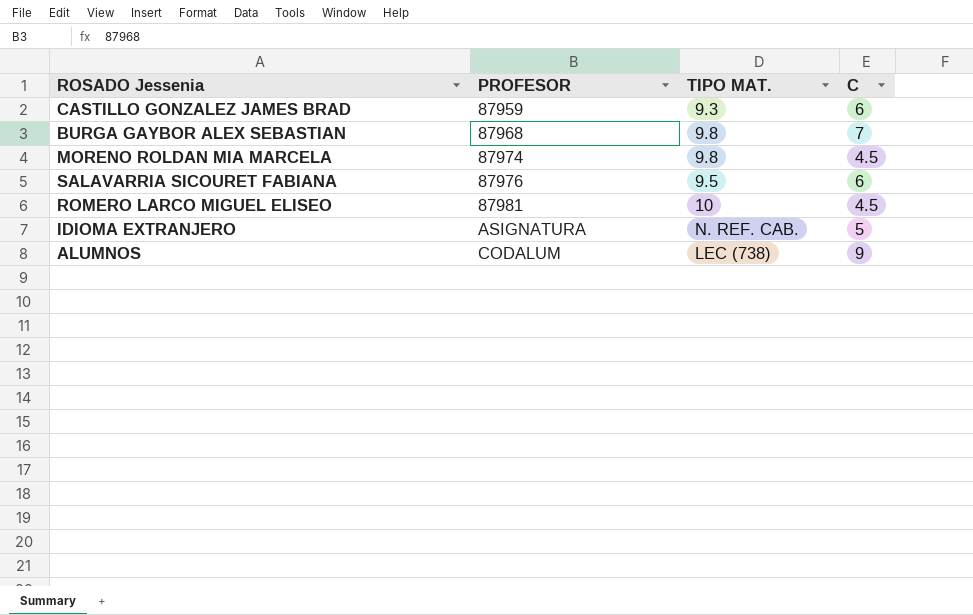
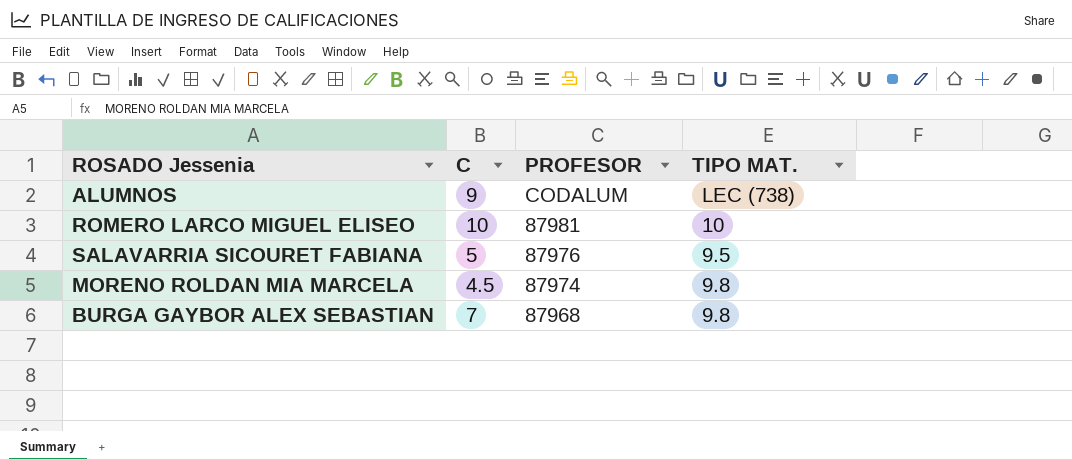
row order: PROFESOR ascending -> PROFESOR descending
column C | position: 4 -> 2
row CASTILLO GONZALEZ JAMES BRAD: 87959 | 9.3 | 6 -> none
row IDIOMA EXTRANJERO: ASIGNATURA | N. REF. CAB. | 5 -> none
ROMERO LARCO MIGUEL ELISEO | C: 4.5 -> 10
SALAVARRIA SICOURET FABIANA | C: 6 -> 5

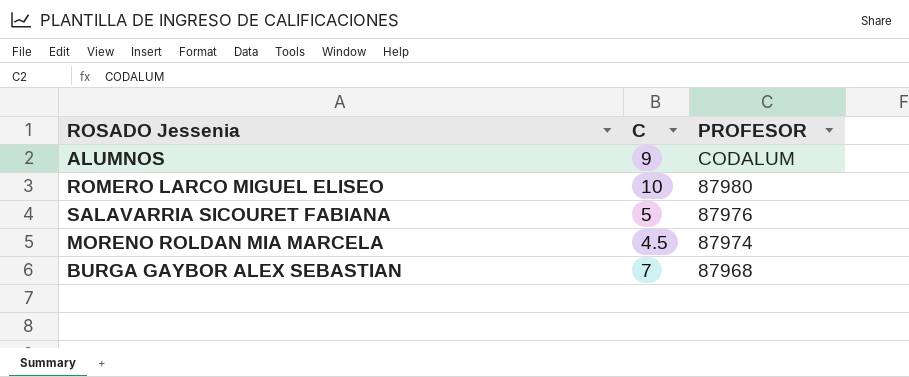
column TIPO MAT. | position: 4 -> none
ROMERO LARCO MIGUEL ELISEO | PROFESOR: 87981 -> 87980

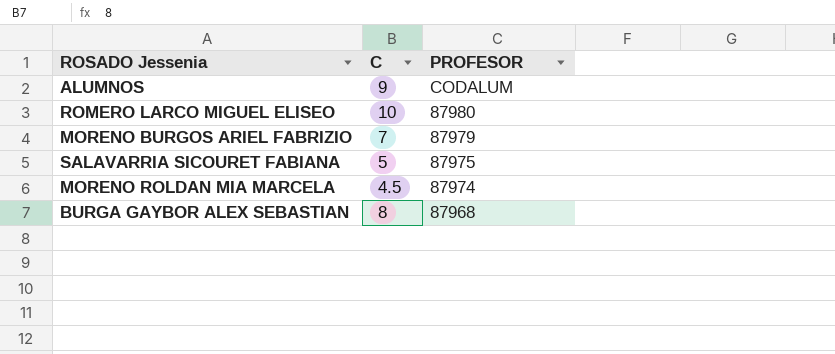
row MORENO BURGOS ARIEL FABRIZIO: none -> 7 | 87979
SALAVARRIA SICOURET FABIANA | PROFESOR: 87976 -> 87975
BURGA GAYBOR ALEX SEBASTIAN | C: 7 -> 8

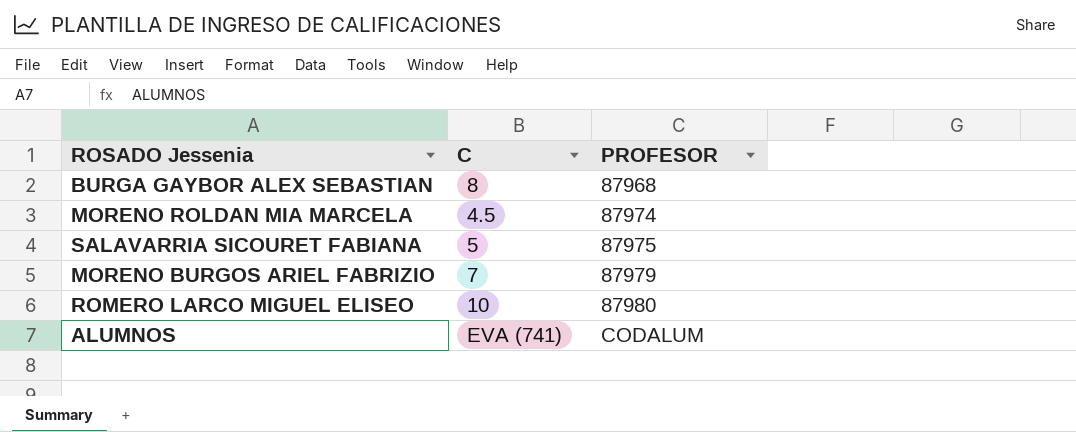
row order: PROFESOR descending -> PROFESOR ascending
ALUMNOS | C: 9 -> EVA (741)

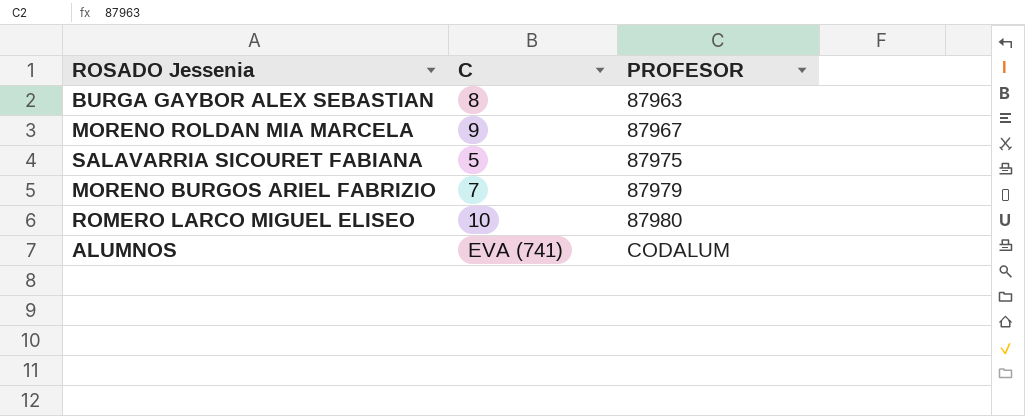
BURGA GAYBOR ALEX SEBASTIAN | PROFESOR: 87968 -> 87963
MORENO ROLDAN MIA MARCELA | C: 4.5 -> 9
MORENO ROLDAN MIA MARCELA | PROFESOR: 87974 -> 87967

